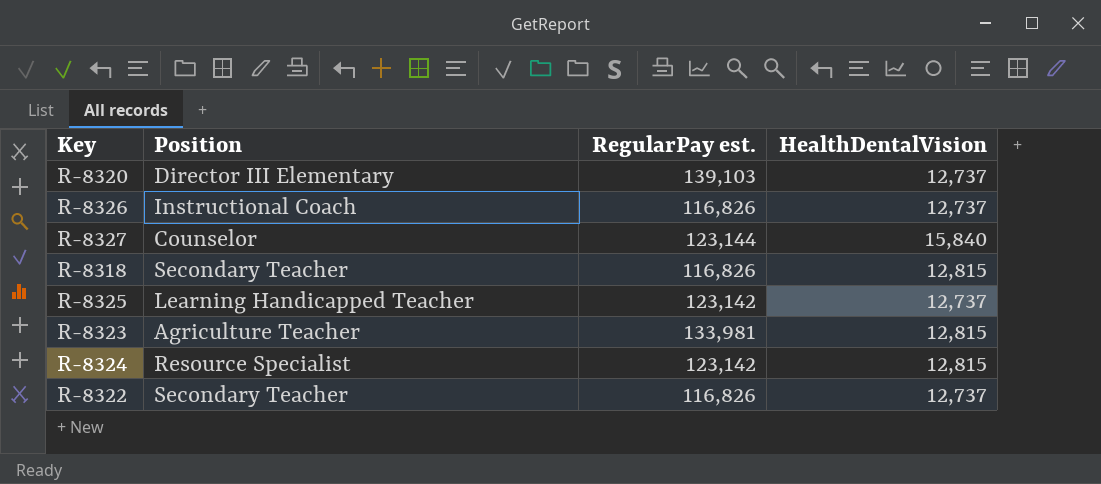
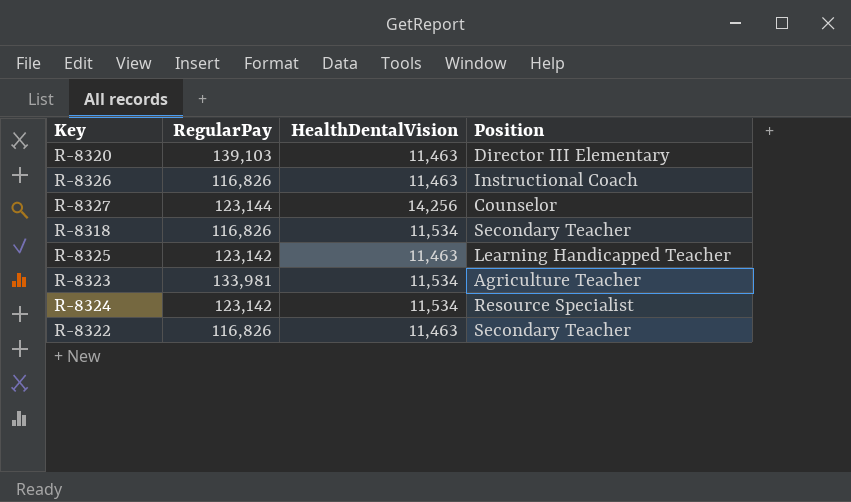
column name: RegularPay est. -> RegularPay
column Position | position: 2 -> 4
R-8320 | HealthDentalVision: 12,737 -> 11,463
R-8326 | HealthDentalVision: 12,737 -> 11,463
R-8327 | HealthDentalVision: 15,840 -> 14,256
R-8318 | HealthDentalVision: 12,815 -> 11,534
R-8325 | HealthDentalVision: 12,737 -> 11,463
R-8323 | HealthDentalVision: 12,815 -> 11,534
R-8324 | HealthDentalVision: 12,815 -> 11,534
R-8322 | HealthDentalVision: 12,737 -> 11,463

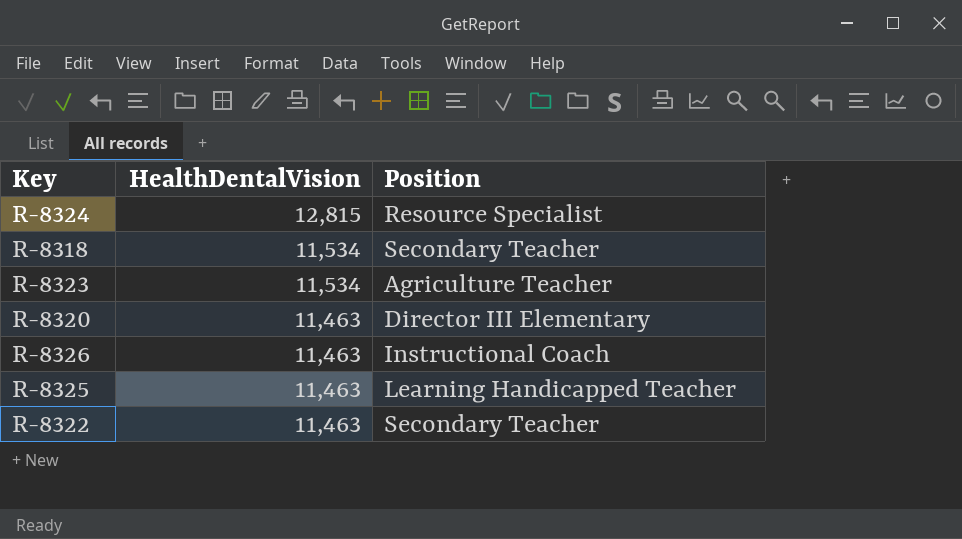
row order: none -> HealthDentalVision descending
column RegularPay | position: 2 -> none
row R-8327: 123,144 | 14,256 | Counselor -> none
R-8324 | HealthDentalVision: 11,534 -> 12,815

